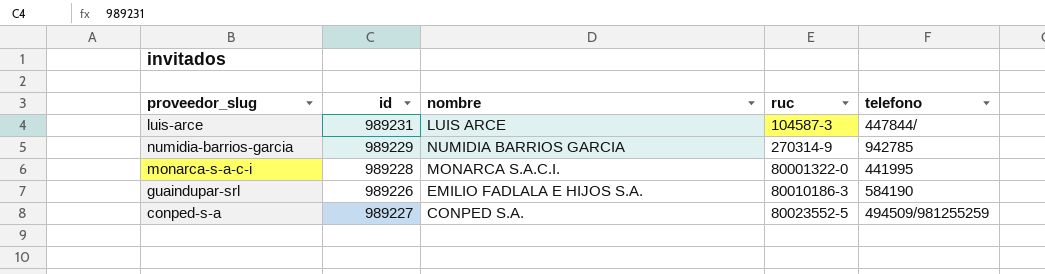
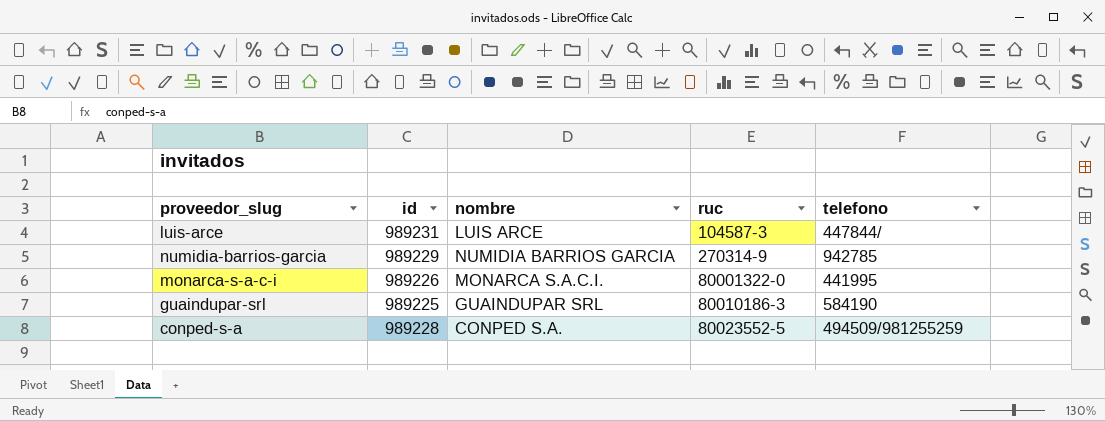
monarca-s-a-c-i | id: 989228 -> 989226
guaindupar-srl | id: 989226 -> 989225
guaindupar-srl | nombre: EMILIO FADLALA E HIJOS S.A. -> GUAINDUPAR SRL
conped-s-a | id: 989227 -> 989228

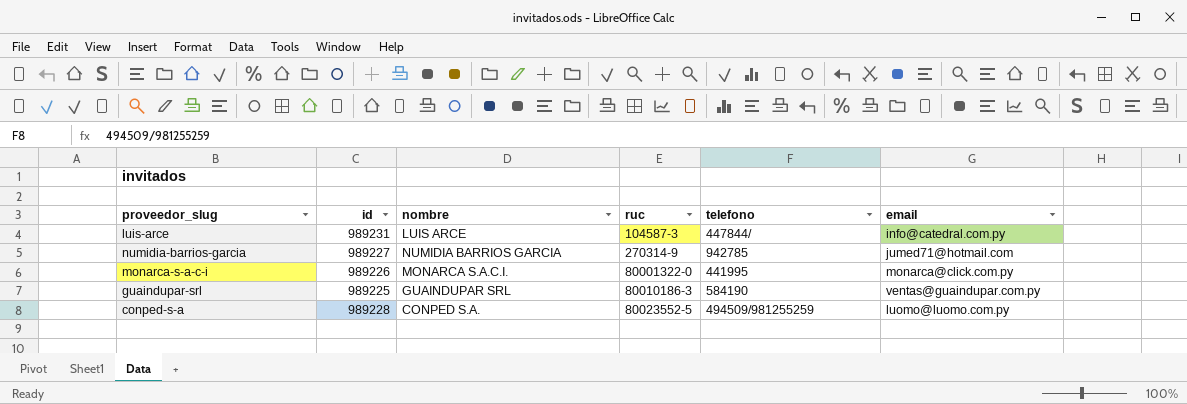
column email | position: none -> 6
numidia-barrios-garcia | id: 989229 -> 989227

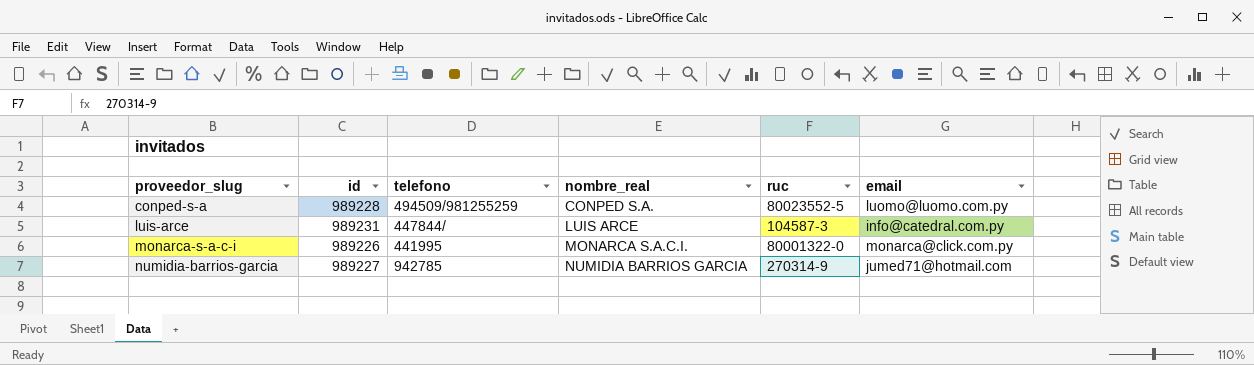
row order: ruc ascending -> proveedor_slug ascending
column telefono | position: 5 -> 3
column name: nombre -> nombre_real
row guaindupar-srl: 989225 | GUAINDUPAR SRL | 80010186-3 | 584190 | ventas@guaindupar.com.py -> none

